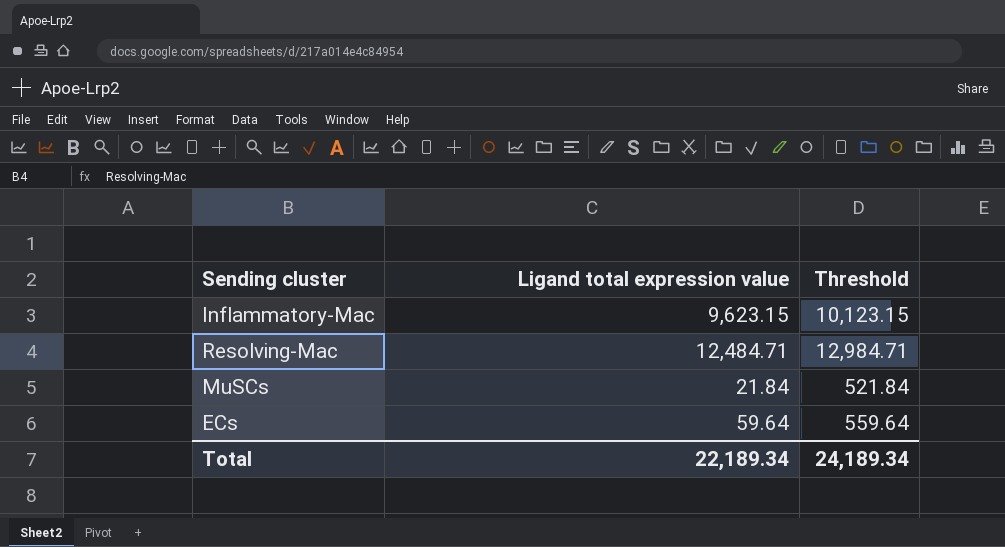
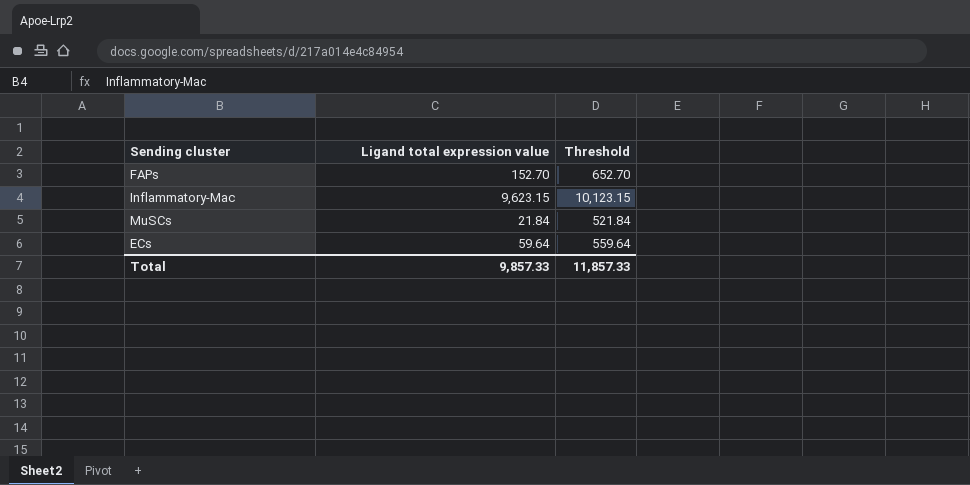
row Resolving-Mac: 12,484.71 | 12,984.71 -> none
row FAPs: none -> 152.70 | 652.70
Total | Ligand total expression value: 22,189.34 -> 9,857.33
Total | Threshold: 24,189.34 -> 11,857.33

